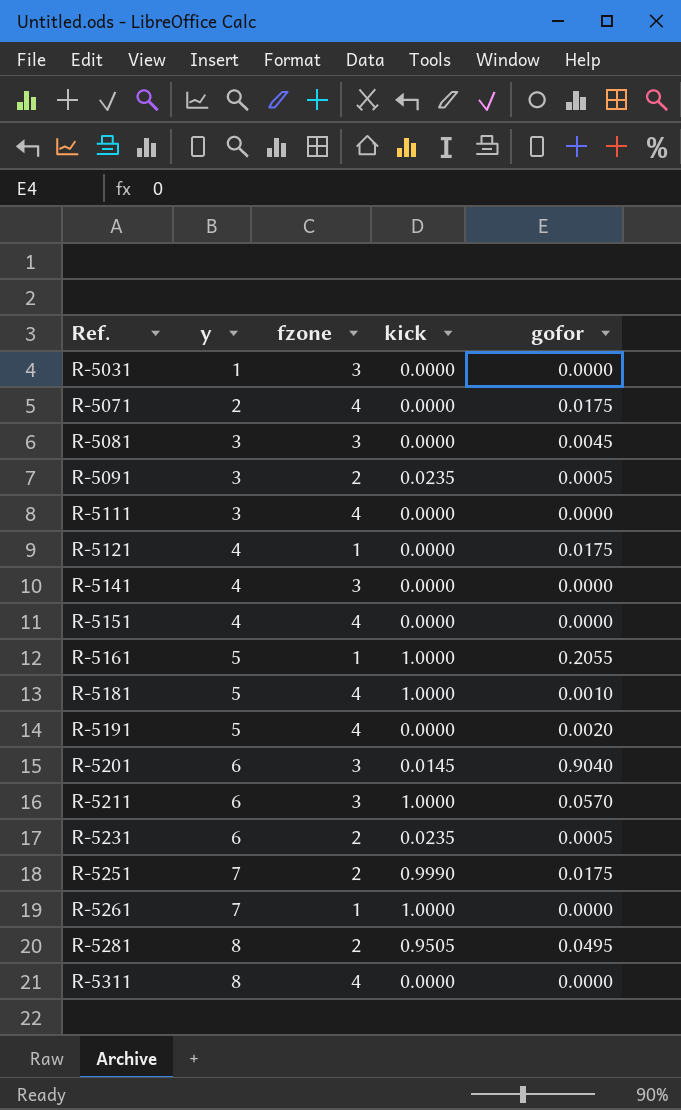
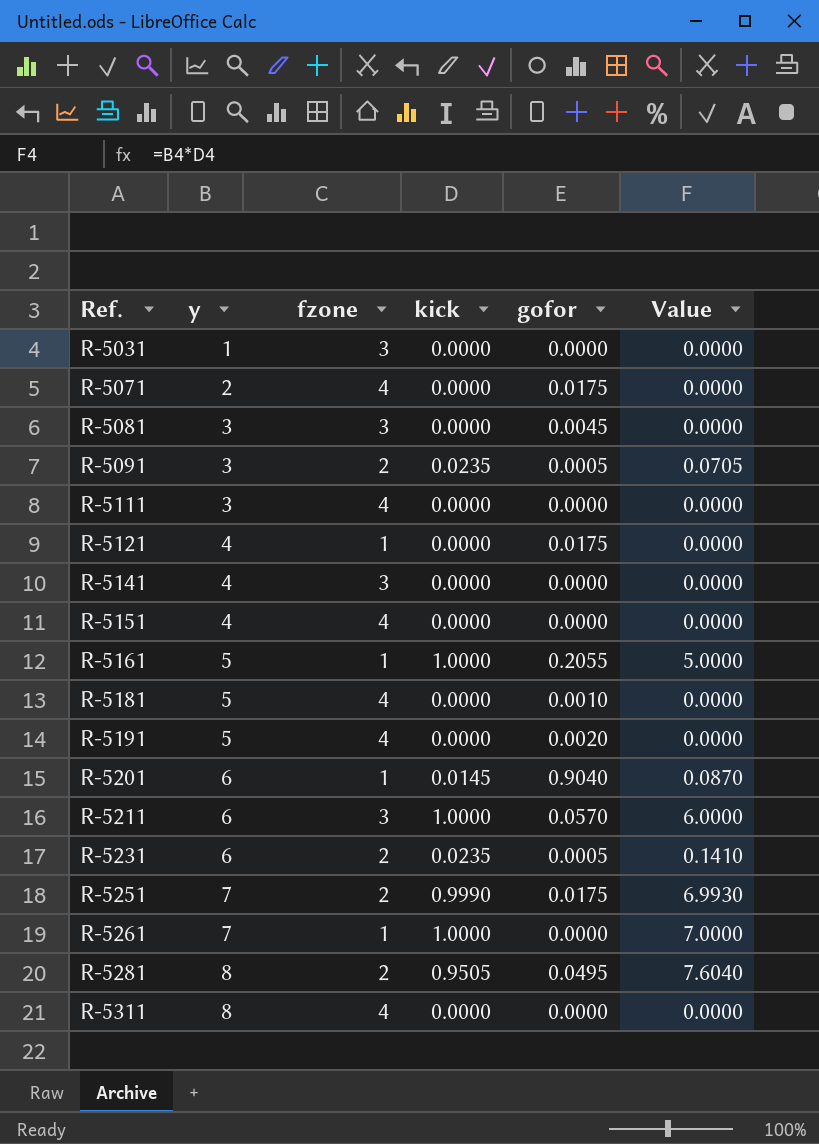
column Value | formula: none -> [y] * [kick]
R-5181 | kick: 1.0000 -> 0.0000
R-5201 | fzone: 3 -> 1

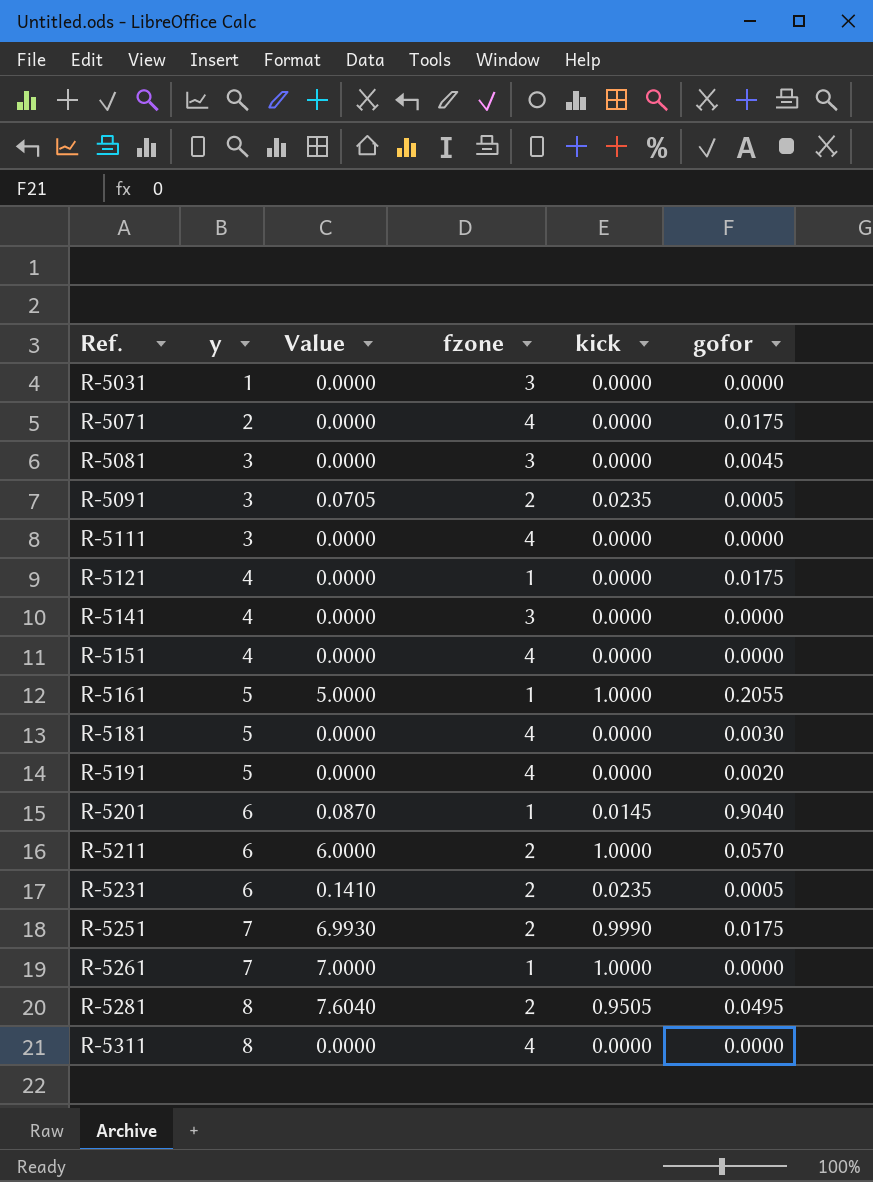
column Value | position: 6 -> 3
R-5181 | gofor: 0.0010 -> 0.0030
R-5211 | fzone: 3 -> 2

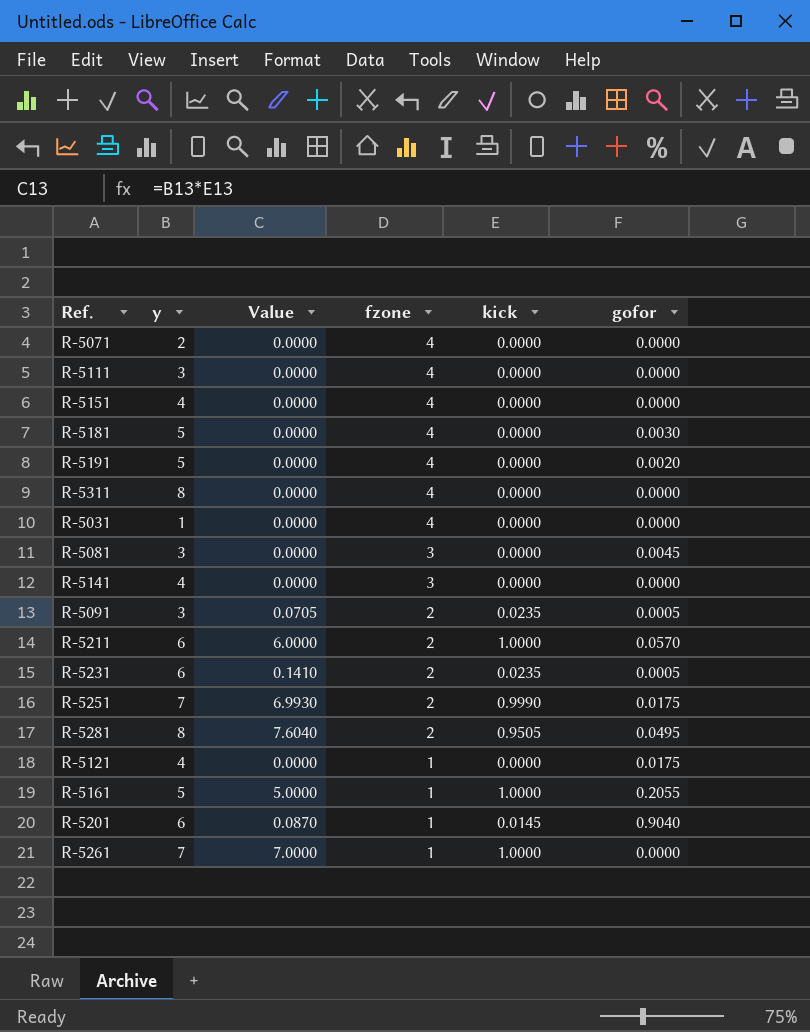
row order: Ref. ascending -> fzone descending
R-5071 | gofor: 0.0175 -> 0.0000
R-5031 | fzone: 3 -> 4

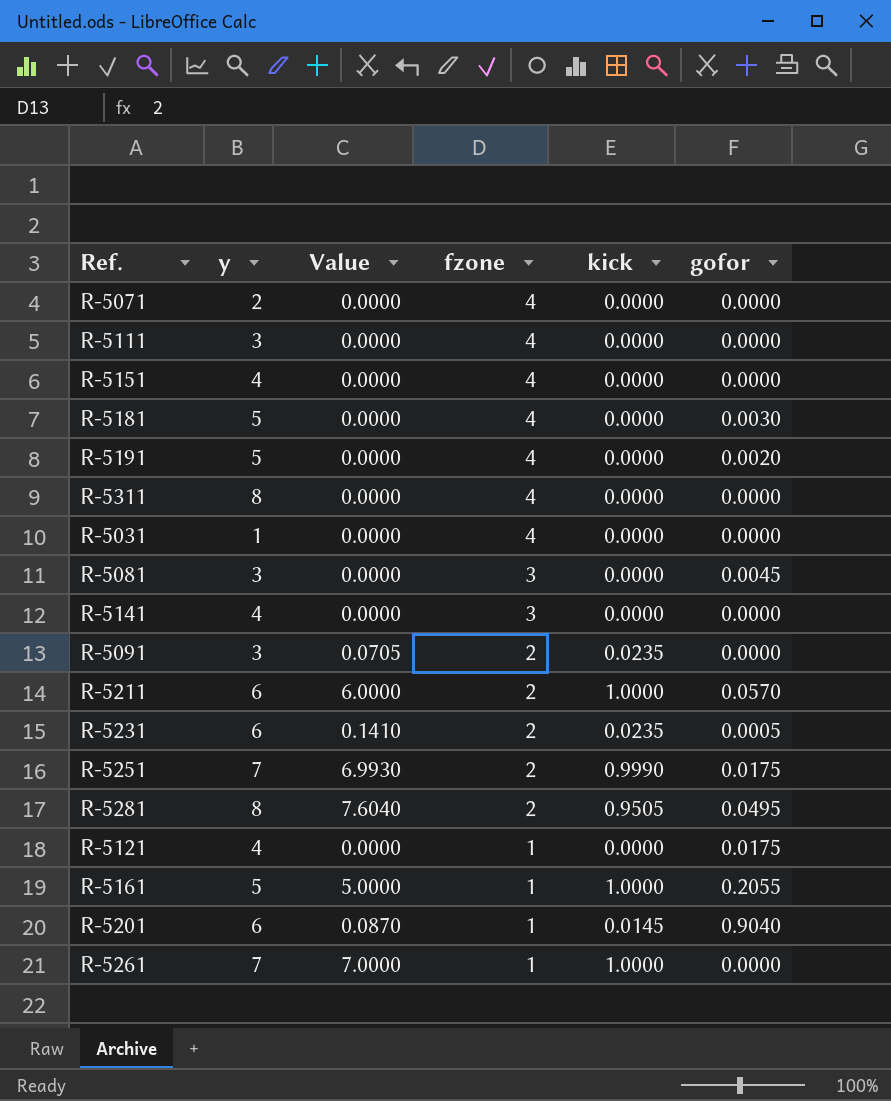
R-5091 | gofor: 0.0005 -> 0.0000

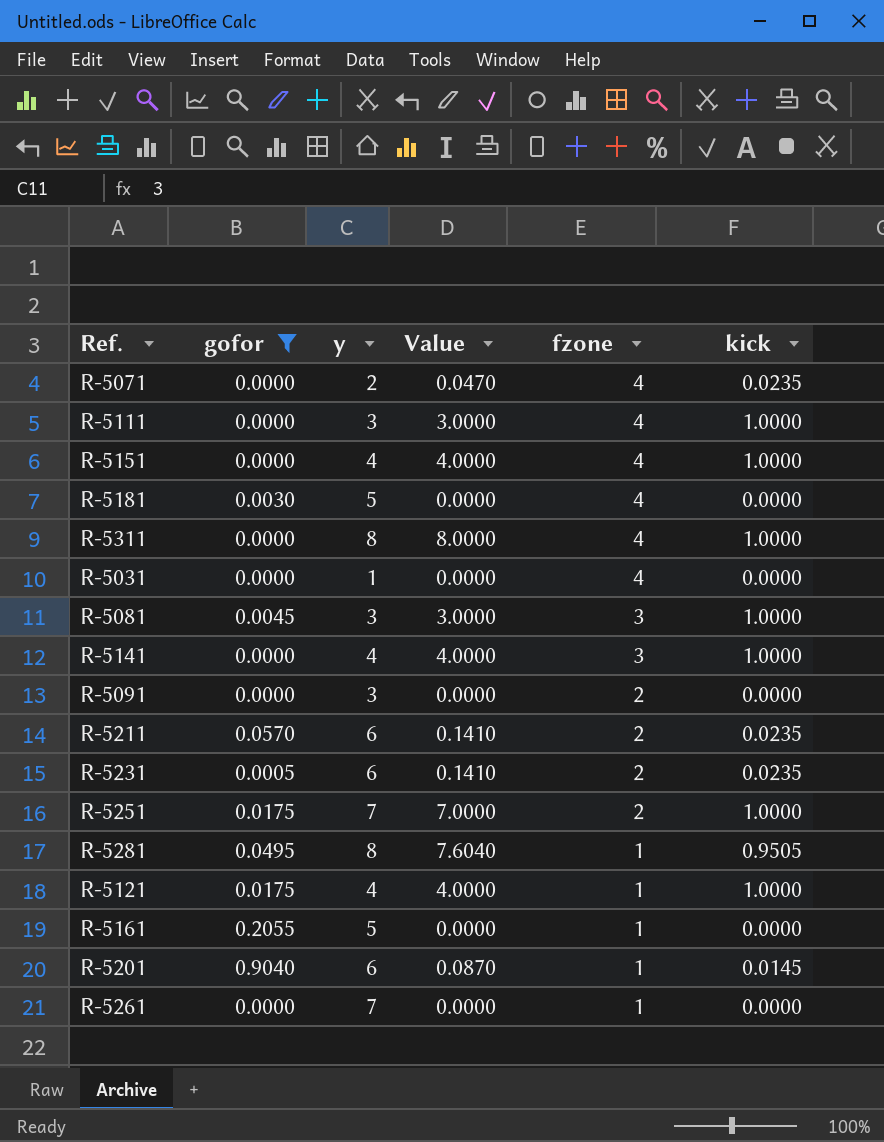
filter: none -> gofor != 0.0020
column gofor | position: 6 -> 2
R-5071 | Value: 0.0000 -> 0.0470
R-5071 | kick: 0.0000 -> 0.0235
R-5111 | Value: 0.0000 -> 3.0000
R-5111 | kick: 0.0000 -> 1.0000
R-5151 | Value: 0.0000 -> 4.0000
R-5151 | kick: 0.0000 -> 1.0000
R-5311 | Value: 0.0000 -> 8.0000
R-5311 | kick: 0.0000 -> 1.0000
R-5081 | Value: 0.0000 -> 3.0000
R-5081 | kick: 0.0000 -> 1.0000
R-5141 | Value: 0.0000 -> 4.0000
R-5141 | kick: 0.0000 -> 1.0000
R-5091 | Value: 0.0705 -> 0.0000
R-5091 | kick: 0.0235 -> 0.0000
R-5211 | Value: 6.0000 -> 0.1410
R-5211 | kick: 1.0000 -> 0.0235
R-5251 | Value: 6.9930 -> 7.0000
R-5251 | kick: 0.9990 -> 1.0000
R-5281 | fzone: 2 -> 1
R-5121 | Value: 0.0000 -> 4.0000
R-5121 | kick: 0.0000 -> 1.0000
R-5161 | Value: 5.0000 -> 0.0000
R-5161 | kick: 1.0000 -> 0.0000
R-5261 | Value: 7.0000 -> 0.0000
R-5261 | kick: 1.0000 -> 0.0000

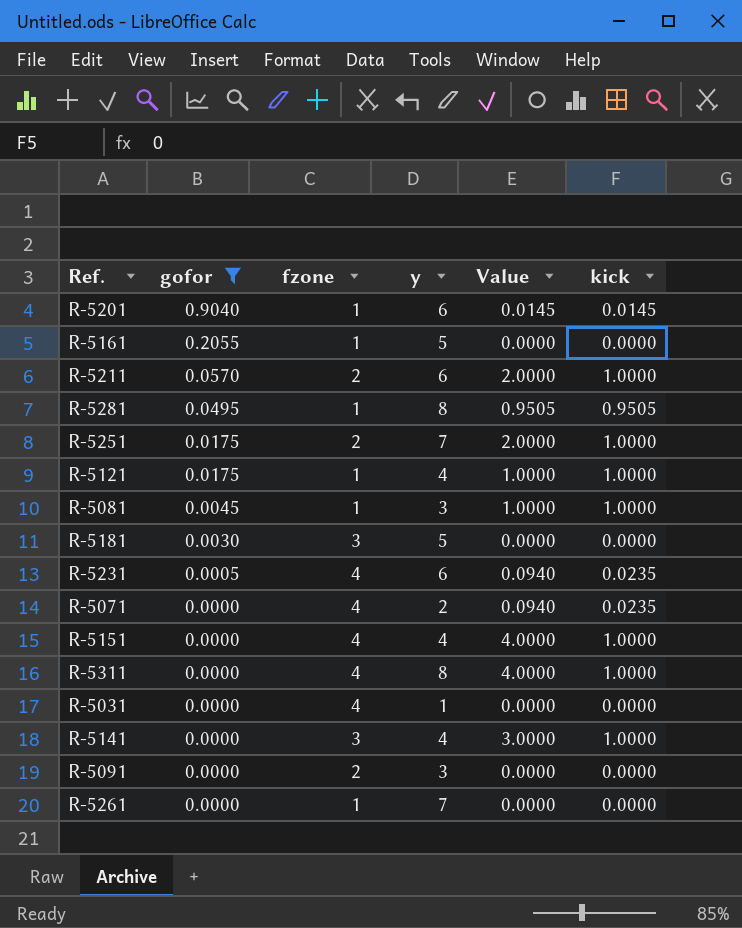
row order: fzone descending -> gofor descending
column fzone | position: 5 -> 3
column Value | formula: [y] * [kick] -> [fzone] * [kick]
row R-5111: 0.0000 | 3 | 3.0000 | 4 | 1.0000 -> none
R-5211 | kick: 0.0235 -> 1.0000
R-5081 | fzone: 3 -> 1
R-5181 | fzone: 4 -> 3
R-5231 | fzone: 2 -> 4

